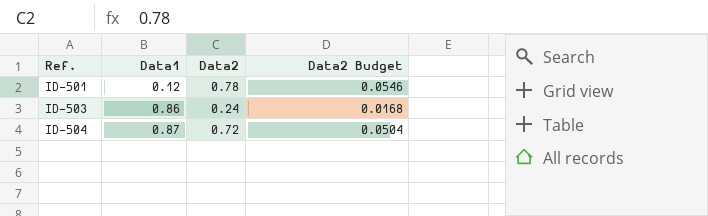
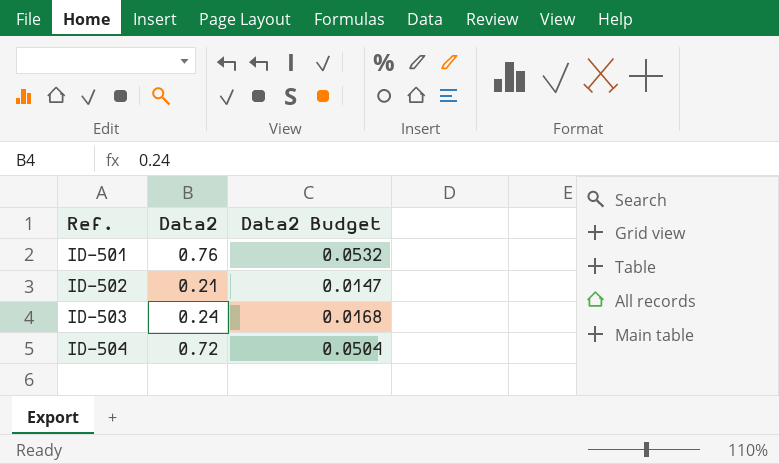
column Data1 | position: 2 -> none
ID-501 | Data2: 0.78 -> 0.76
ID-501 | Data2 Budget: 0.0546 -> 0.0532
row ID-502: none -> 0.21 | 0.0147

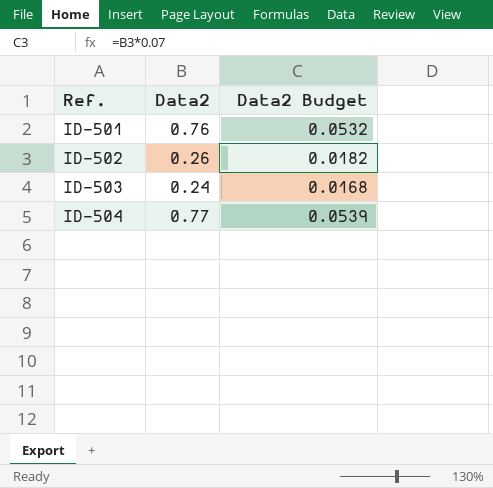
ID-502 | Data2: 0.21 -> 0.26
ID-502 | Data2 Budget: 0.0147 -> 0.0182
ID-504 | Data2: 0.72 -> 0.77
ID-504 | Data2 Budget: 0.0504 -> 0.0539

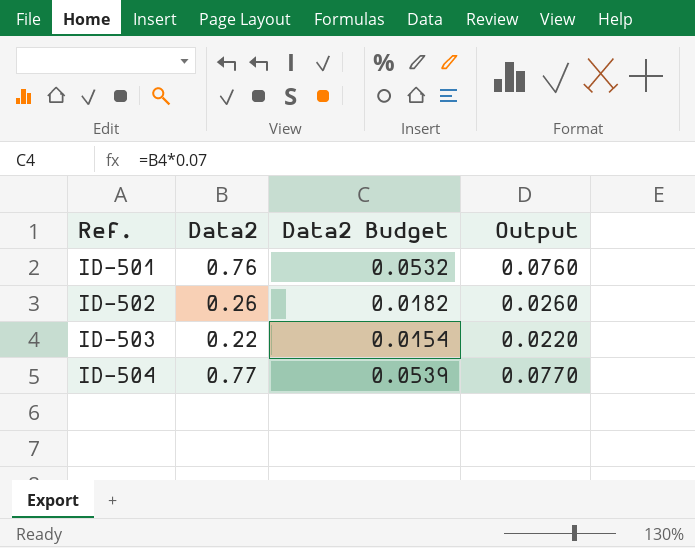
column Output | formula: none -> [Data2] * 0.1
ID-503 | Data2: 0.24 -> 0.22
ID-503 | Data2 Budget: 0.0168 -> 0.0154

